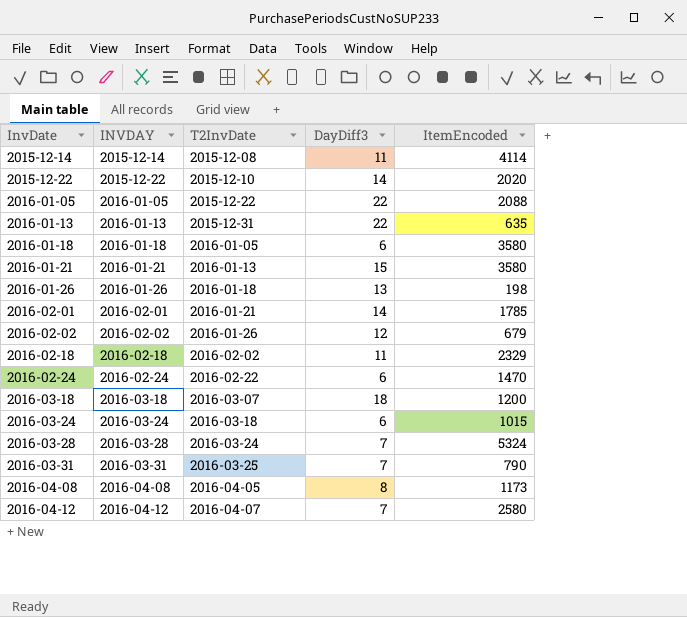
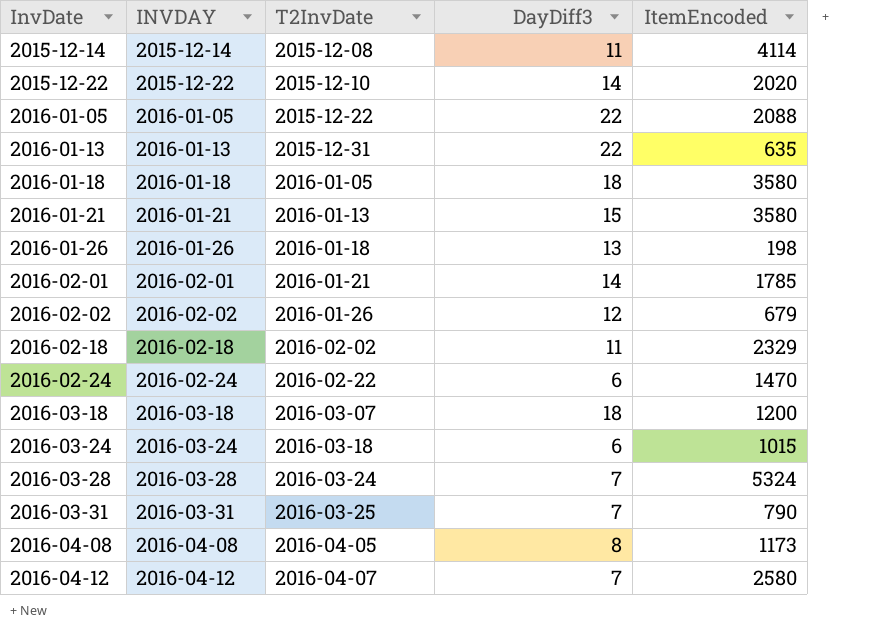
2016-01-18 | DayDiff3: 6 -> 18

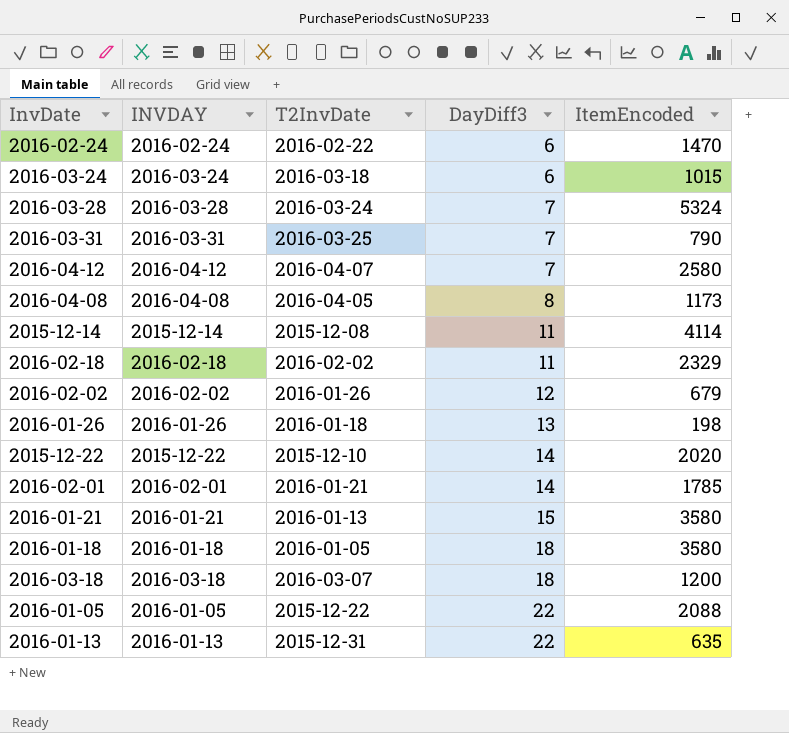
row order: InvDate ascending -> DayDiff3 ascending

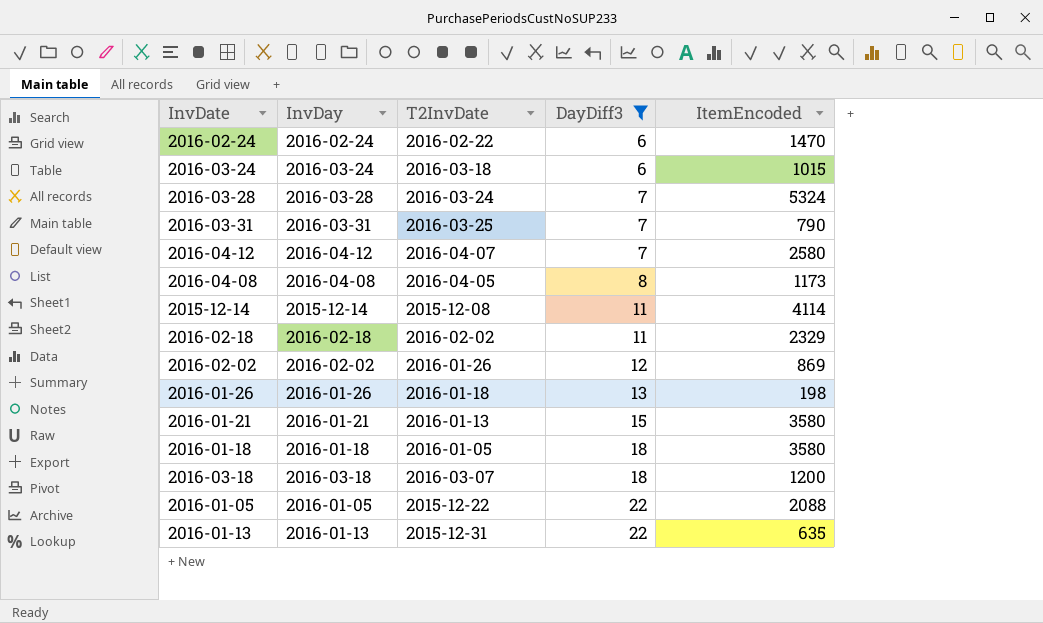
filter: none -> DayDiff3 != 14
column name: INVDAY -> InvDay
2016-02-02 | ItemEncoded: 679 -> 869

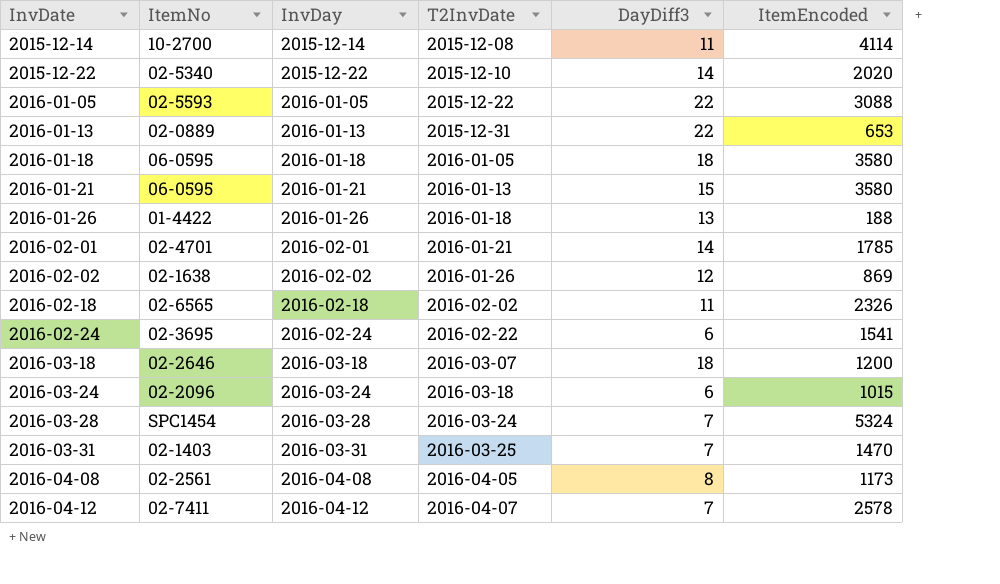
filter: DayDiff3 != 14 -> none
row order: DayDiff3 ascending -> InvDate ascending
column ItemNo | position: none -> 2
2016-01-05 | ItemEncoded: 2088 -> 3088
2016-01-13 | ItemEncoded: 635 -> 653
2016-01-26 | ItemEncoded: 198 -> 188
2016-02-18 | ItemEncoded: 2329 -> 2326
2016-02-24 | ItemEncoded: 1470 -> 1541
2016-03-31 | ItemEncoded: 790 -> 1470
2016-04-12 | ItemEncoded: 2580 -> 2578

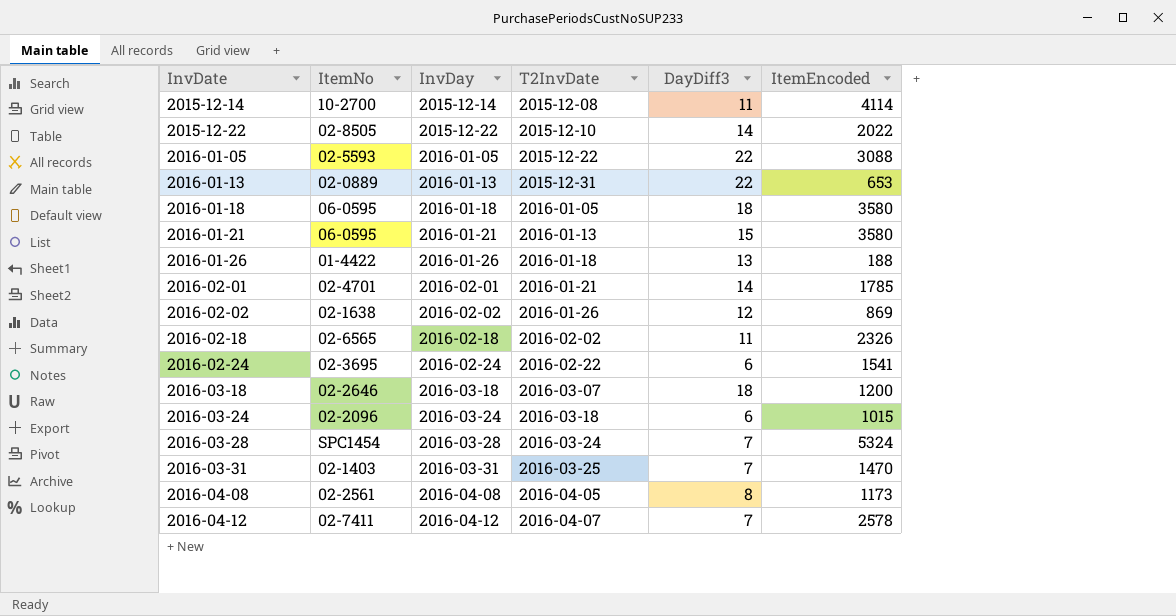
2015-12-22 | ItemNo: 02-5340 -> 02-8505
2015-12-22 | ItemEncoded: 2020 -> 2022

